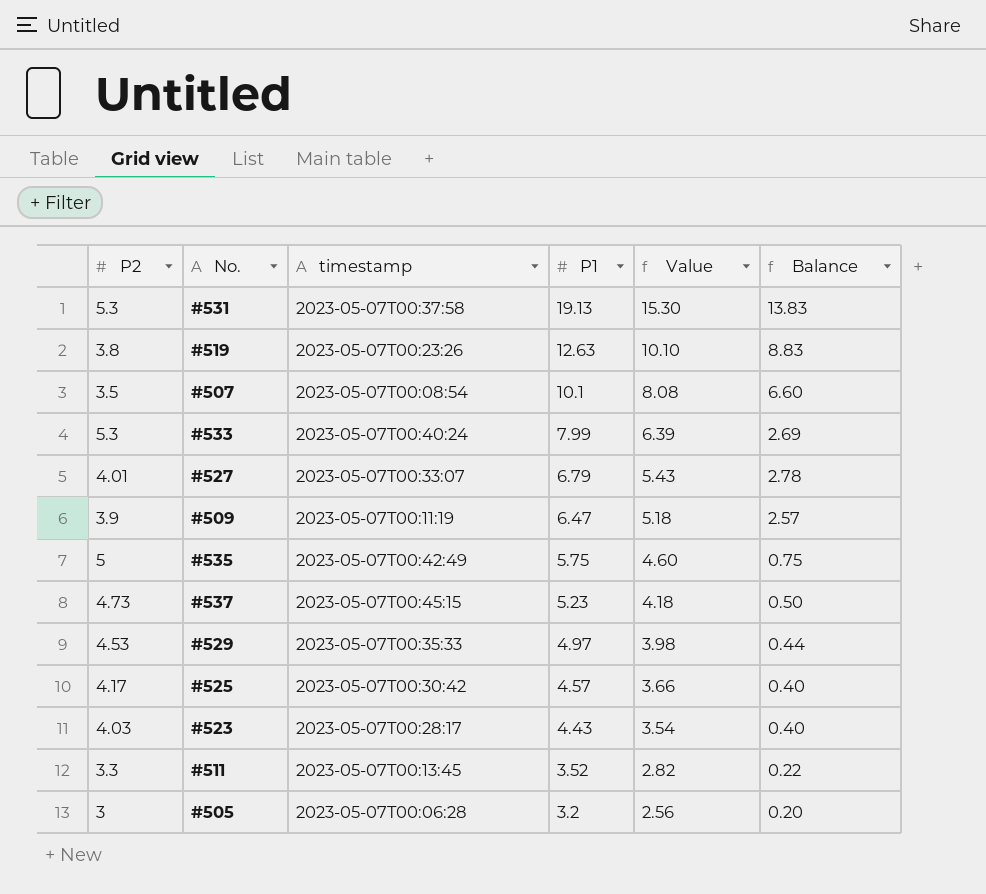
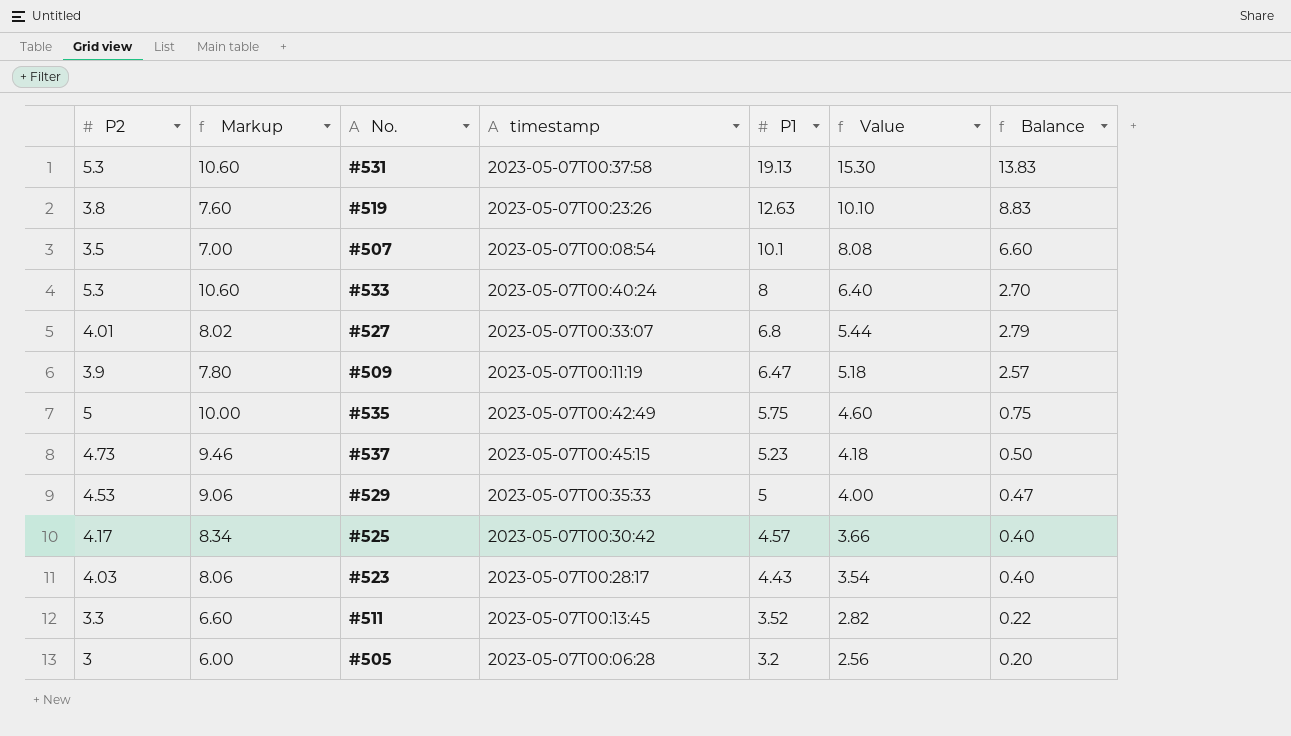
column Markup | formula: none -> [P2] * 2
#533 | P1: 7.99 -> 8
#533 | Value: 6.39 -> 6.40
#533 | Balance: 2.69 -> 2.70
#527 | P1: 6.79 -> 6.8
#527 | Value: 5.43 -> 5.44
#527 | Balance: 2.78 -> 2.79
#529 | P1: 4.97 -> 5
#529 | Value: 3.98 -> 4.00
#529 | Balance: 0.44 -> 0.47

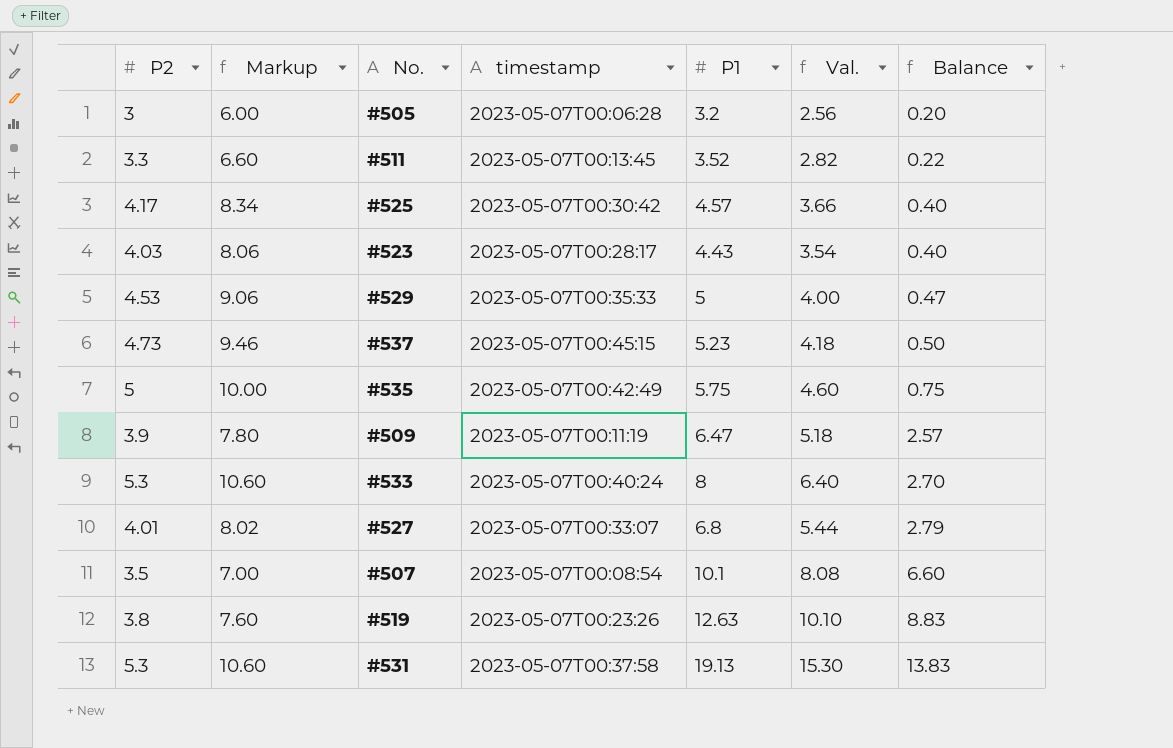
row order: P1 descending -> Balance ascending
column name: Value -> Val.

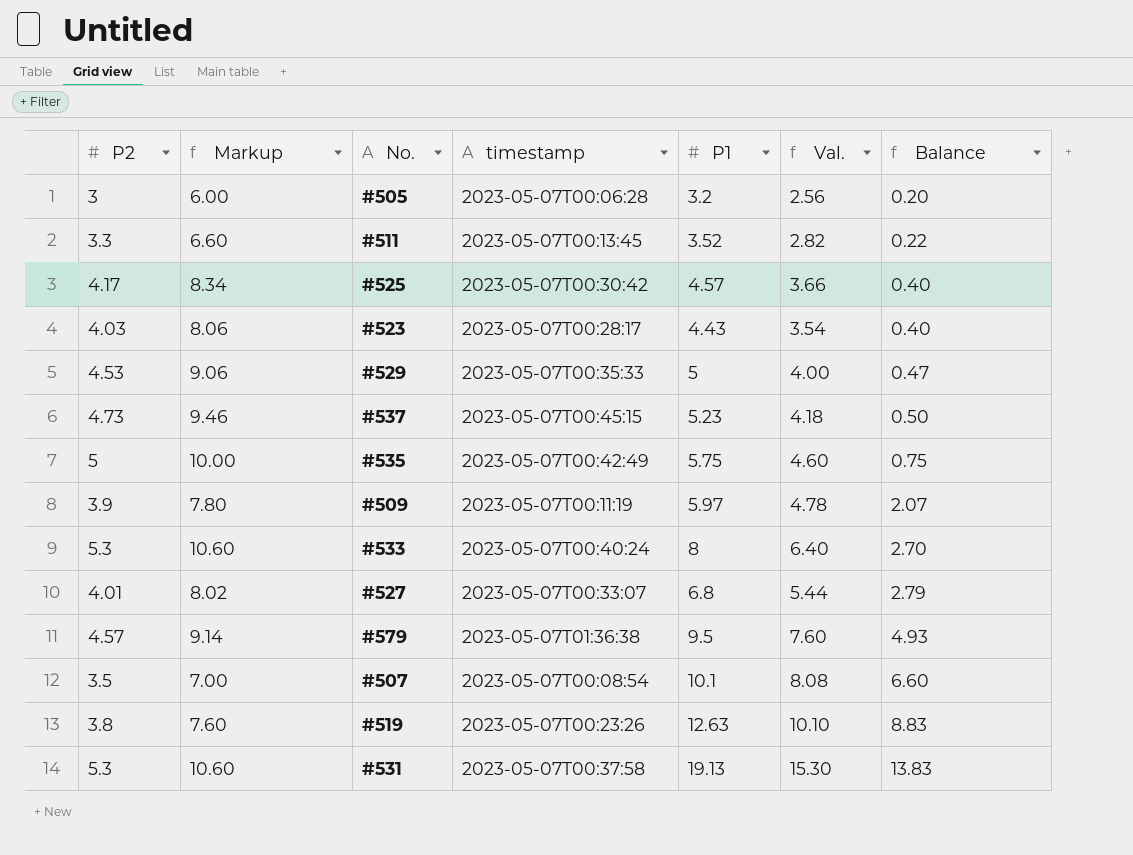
#509 | P1: 6.47 -> 5.97
#509 | Val.: 5.18 -> 4.78
#509 | Balance: 2.57 -> 2.07
row #579: none -> 4.57 | 9.14 | 2023-05-07T01:36:38 | 9.5 | 7.60 | 4.93

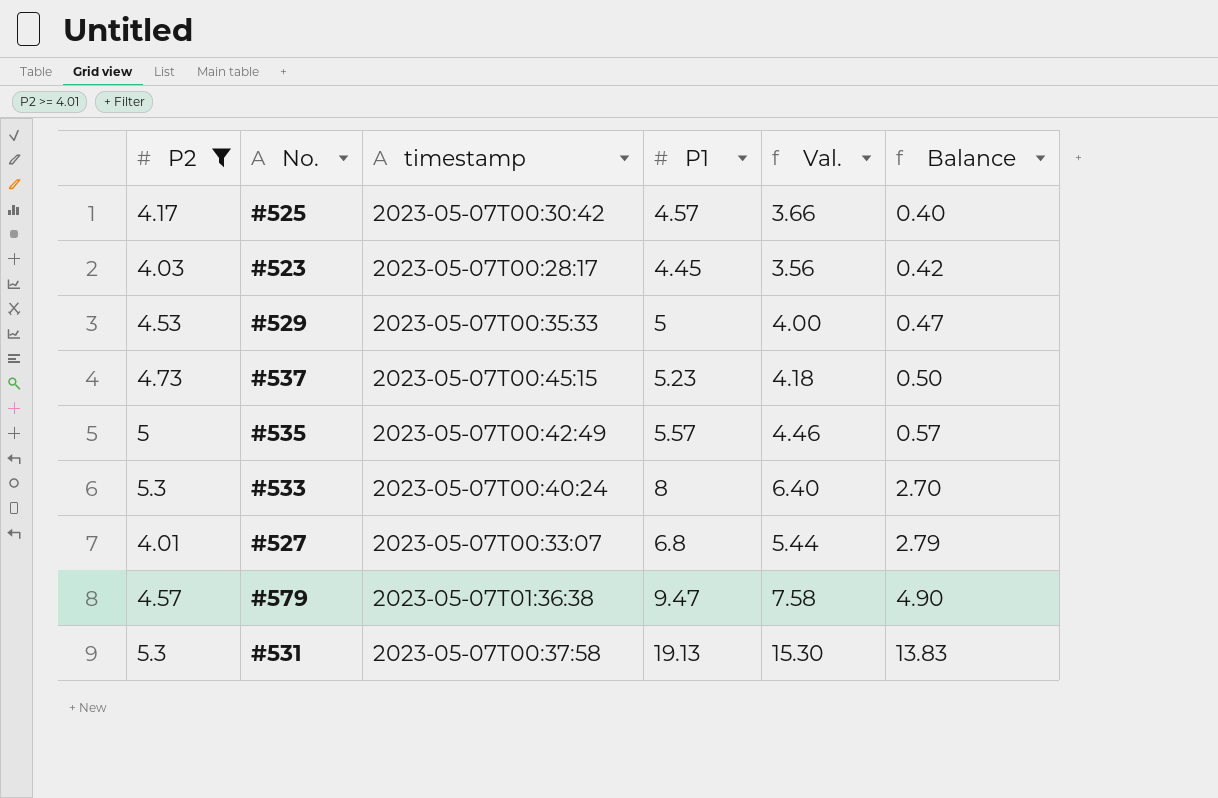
filter: none -> P2 >= 4.01
column Markup | formula: [P2] * 2 -> none
#523 | P1: 4.43 -> 4.45
#523 | Val.: 3.54 -> 3.56
#523 | Balance: 0.40 -> 0.42
#535 | P1: 5.75 -> 5.57
#535 | Val.: 4.60 -> 4.46
#535 | Balance: 0.75 -> 0.57
#579 | P1: 9.5 -> 9.47
#579 | Val.: 7.60 -> 7.58
#579 | Balance: 4.93 -> 4.90

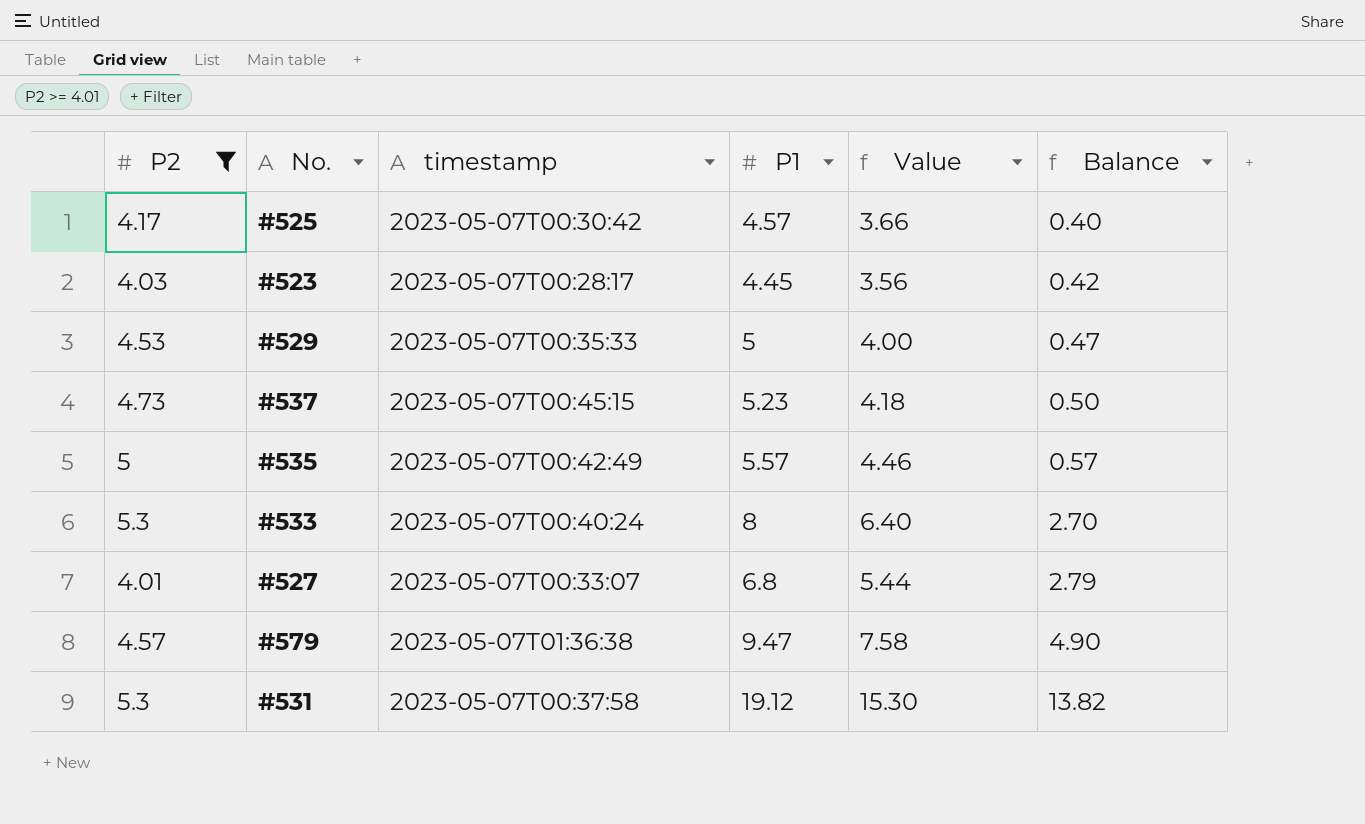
column name: Val. -> Value
#531 | P1: 19.13 -> 19.12
#531 | Balance: 13.83 -> 13.82

